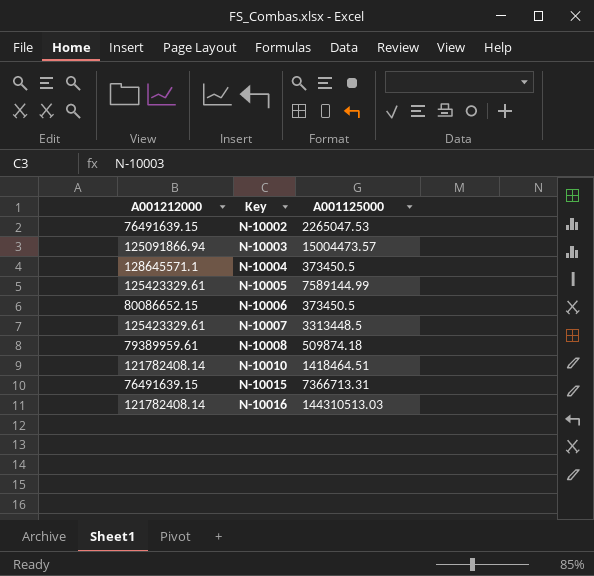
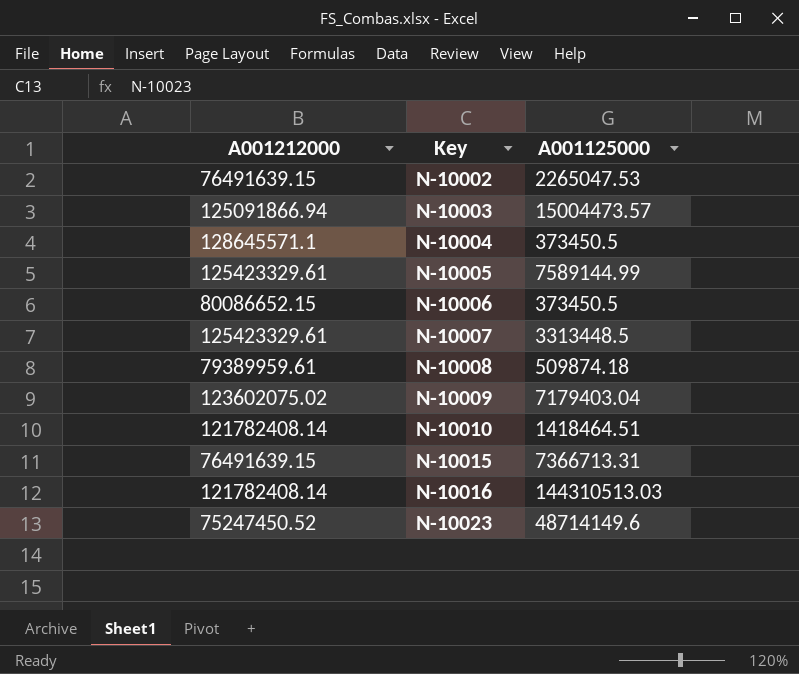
row N-10009: none -> 123602075.02 | 7179403.04
row N-10023: none -> 75247450.52 | 48714149.6

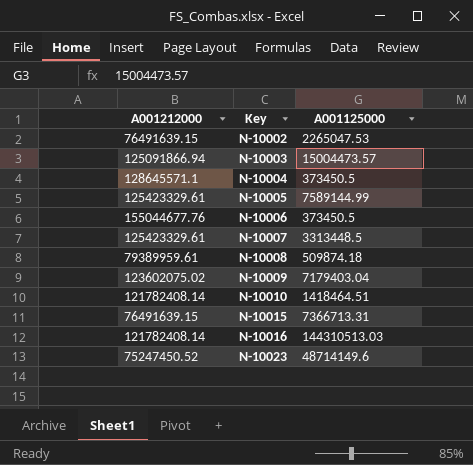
N-10006 | A001212000: 80086652.15 -> 155044677.76

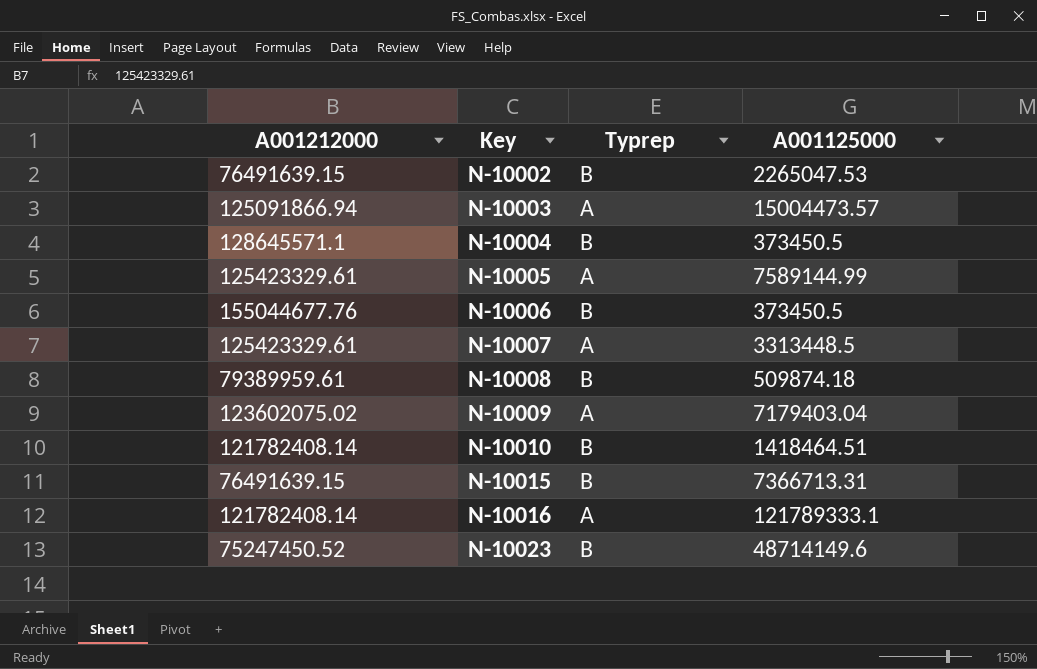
column Typrep | position: none -> 3
N-10016 | A001125000: 144310513.03 -> 121789333.1

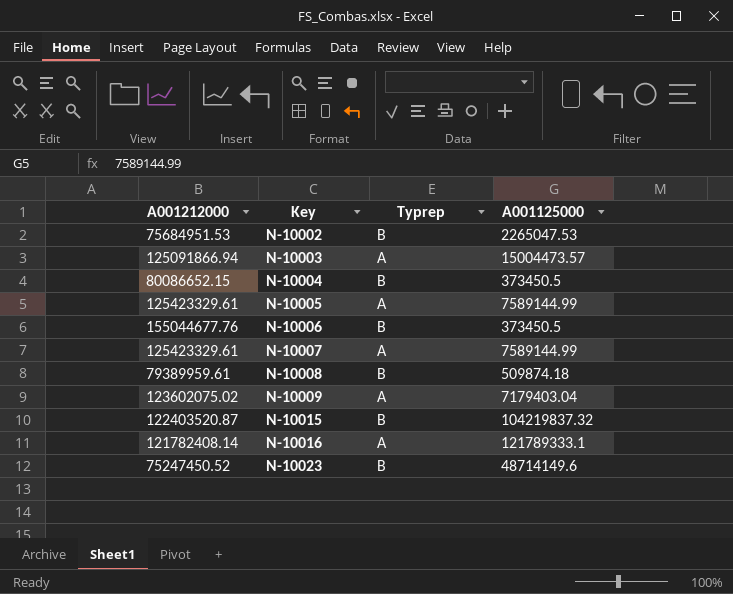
row N-10010: 121782408.14 | B | 1418464.51 -> none
N-10002 | A001212000: 76491639.15 -> 75684951.53
N-10004 | A001212000: 128645571.1 -> 80086652.15
N-10007 | A001125000: 3313448.5 -> 7589144.99
N-10015 | A001212000: 76491639.15 -> 122403520.87
N-10015 | A001125000: 7366713.31 -> 104219837.32

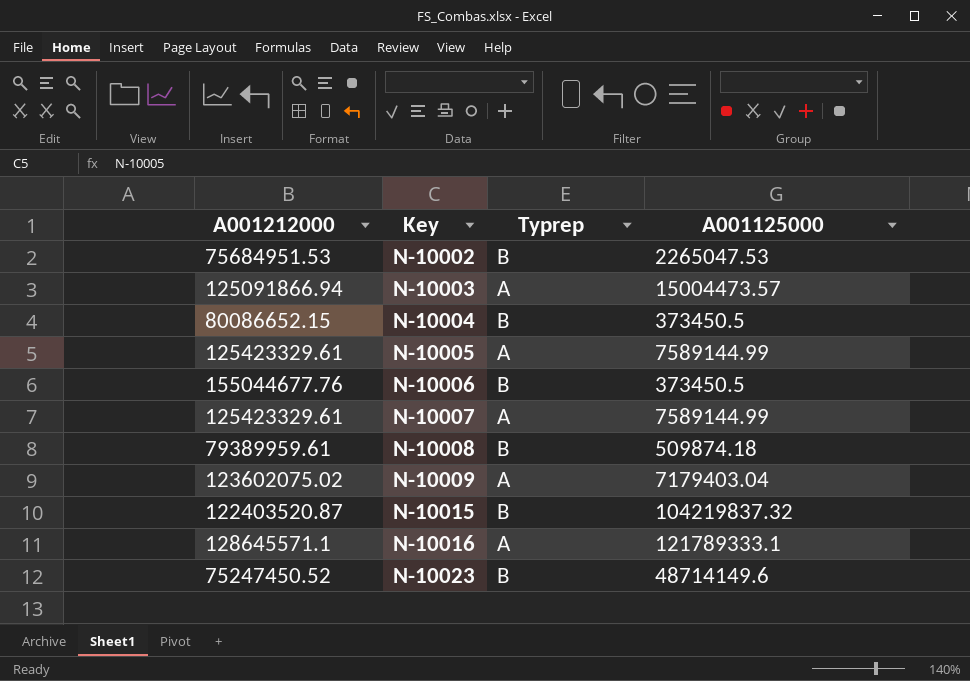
N-10016 | A001212000: 121782408.14 -> 128645571.1

